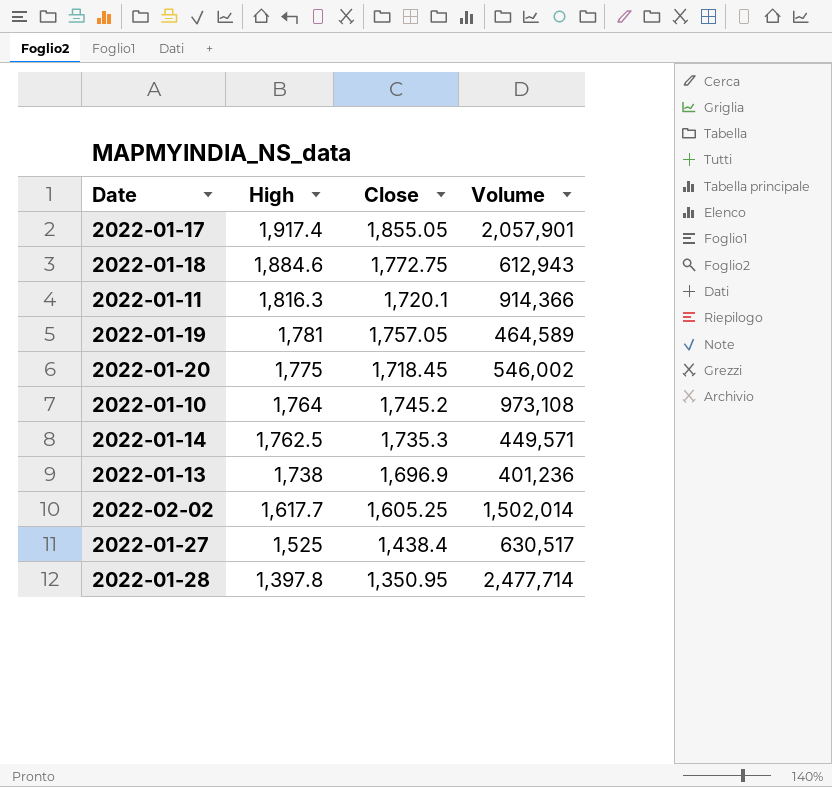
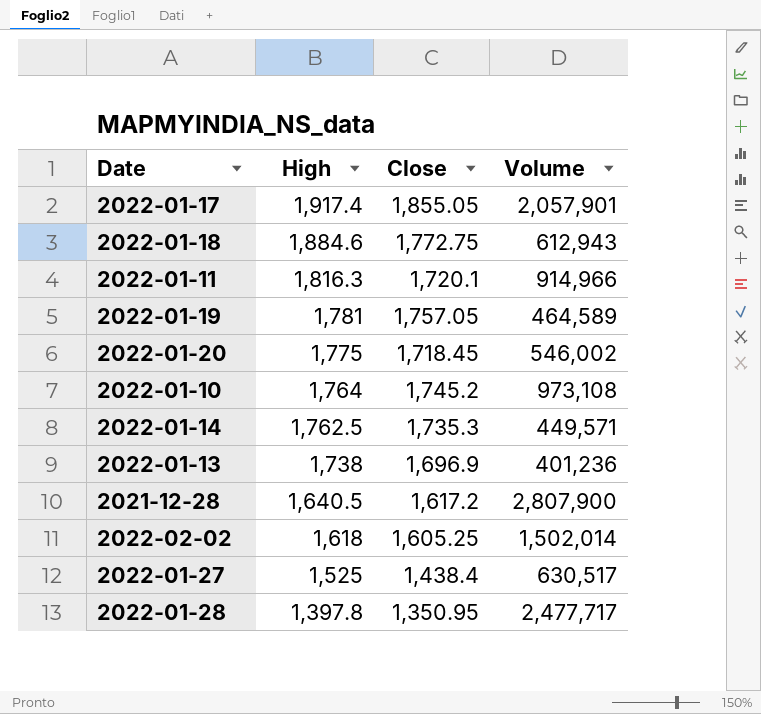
2022-01-11 | Volume: 914,366 -> 914,966
row 2021-12-28: none -> 1,640.5 | 1,617.2 | 2,807,900
2022-02-02 | High: 1,617.7 -> 1,618
2022-01-28 | Volume: 2,477,714 -> 2,477,717

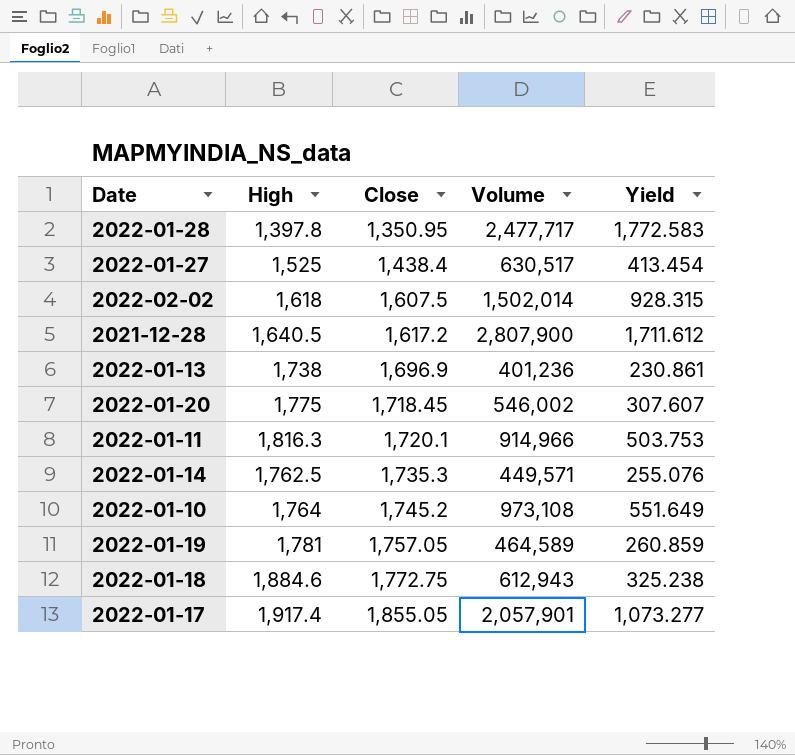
row order: High descending -> Close ascending
column Yield | formula: none -> [Volume] / [High]
2022-02-02 | Close: 1,605.25 -> 1,607.5

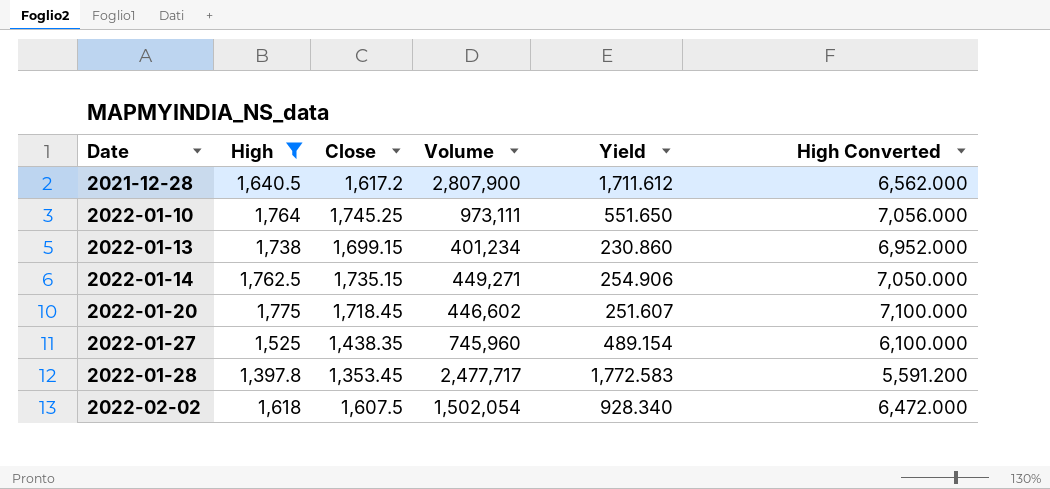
filter: none -> High <= 1,775
row order: Close ascending -> Date ascending
column High Converted | formula: none -> [High] * 4
2022-01-10 | Close: 1,745.2 -> 1,745.25
2022-01-10 | Volume: 973,108 -> 973,111
2022-01-10 | Yield: 551.649 -> 551.650
2022-01-13 | Close: 1,696.9 -> 1,699.15
2022-01-13 | Volume: 401,236 -> 401,234
2022-01-13 | Yield: 230.861 -> 230.860
2022-01-14 | Close: 1,735.3 -> 1,735.15
2022-01-14 | Volume: 449,571 -> 449,271
2022-01-14 | Yield: 255.076 -> 254.906
2022-01-20 | Volume: 546,002 -> 446,602
2022-01-20 | Yield: 307.607 -> 251.607
2022-01-27 | Close: 1,438.4 -> 1,438.35
2022-01-27 | Volume: 630,517 -> 745,960
2022-01-27 | Yield: 413.454 -> 489.154
2022-01-28 | Close: 1,350.95 -> 1,353.45
2022-02-02 | Volume: 1,502,014 -> 1,502,054
2022-02-02 | Yield: 928.315 -> 928.340

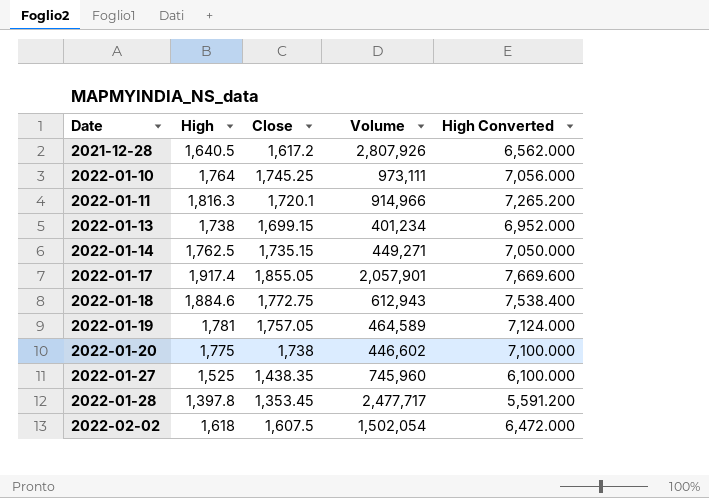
filter: High <= 1,775 -> none
column Yield | formula: [Volume] / [High] -> none
2021-12-28 | Volume: 2,807,900 -> 2,807,926
2022-01-20 | Close: 1,718.45 -> 1,738

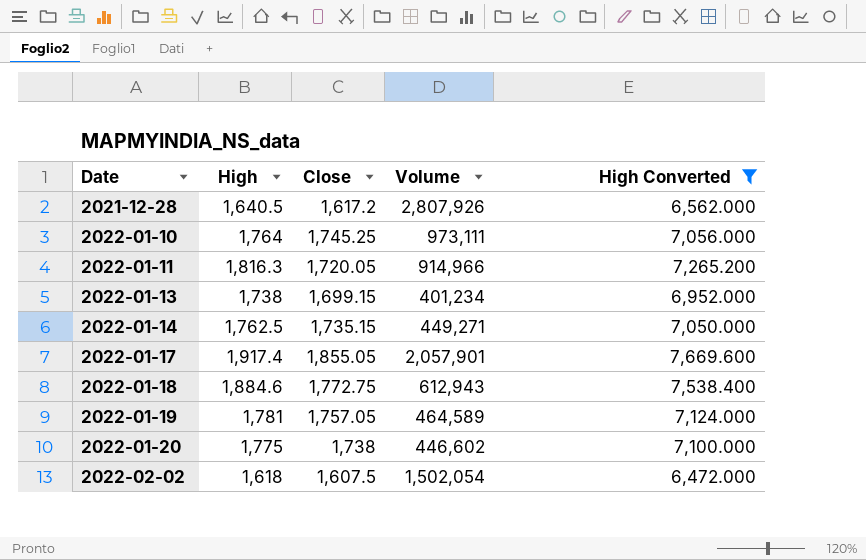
filter: none -> High Converted >= 6,472.000
2022-01-11 | Close: 1,720.1 -> 1,720.05

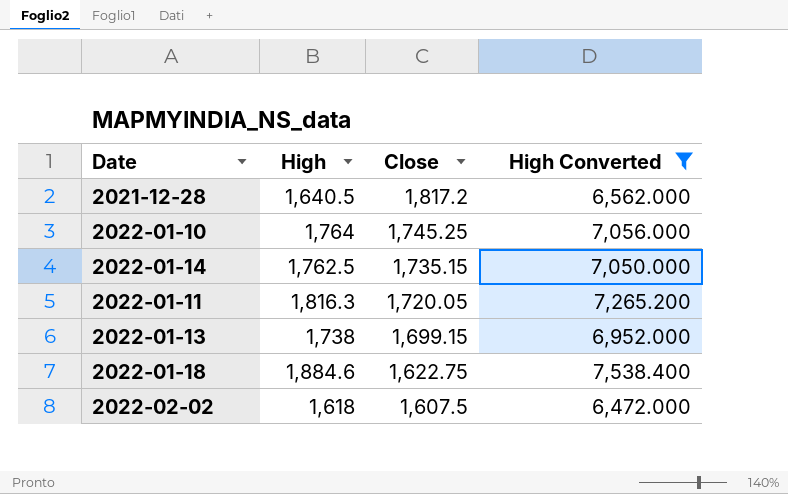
row order: Date ascending -> Close descending
column Volume | position: 4 -> none
row 2022-01-17: 1,917.4 | 1,855.05 | 2,057,901 | 7,669.600 -> none
row 2022-01-19: 1,781 | 1,757.05 | 464,589 | 7,124.000 -> none
row 2022-01-20: 1,775 | 1,738 | 446,602 | 7,100.000 -> none
2021-12-28 | Close: 1,617.2 -> 1,817.2
2022-01-18 | Close: 1,772.75 -> 1,622.75

